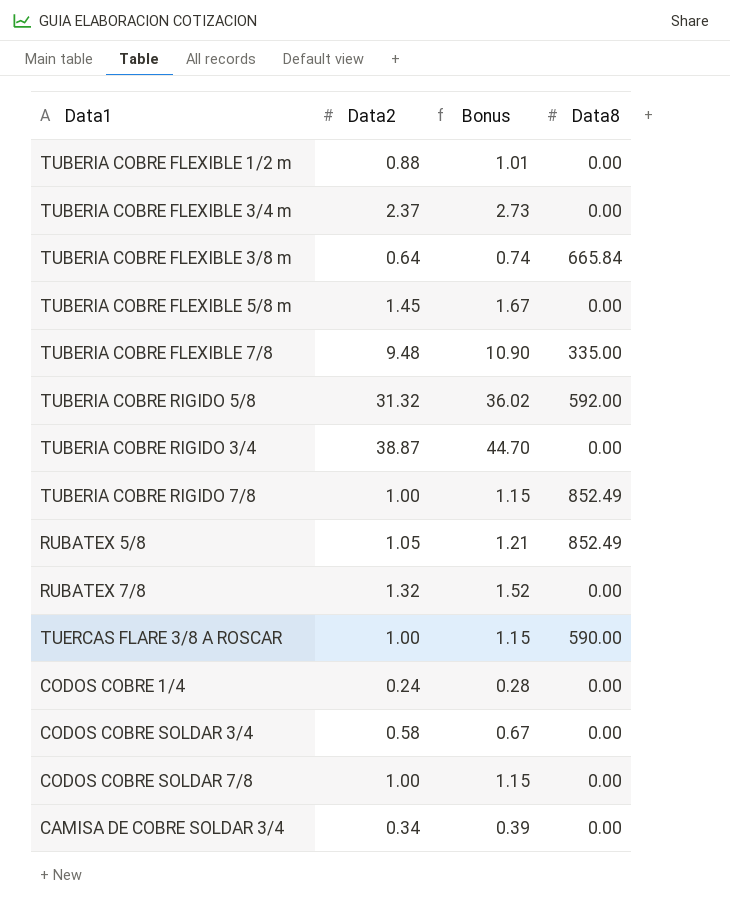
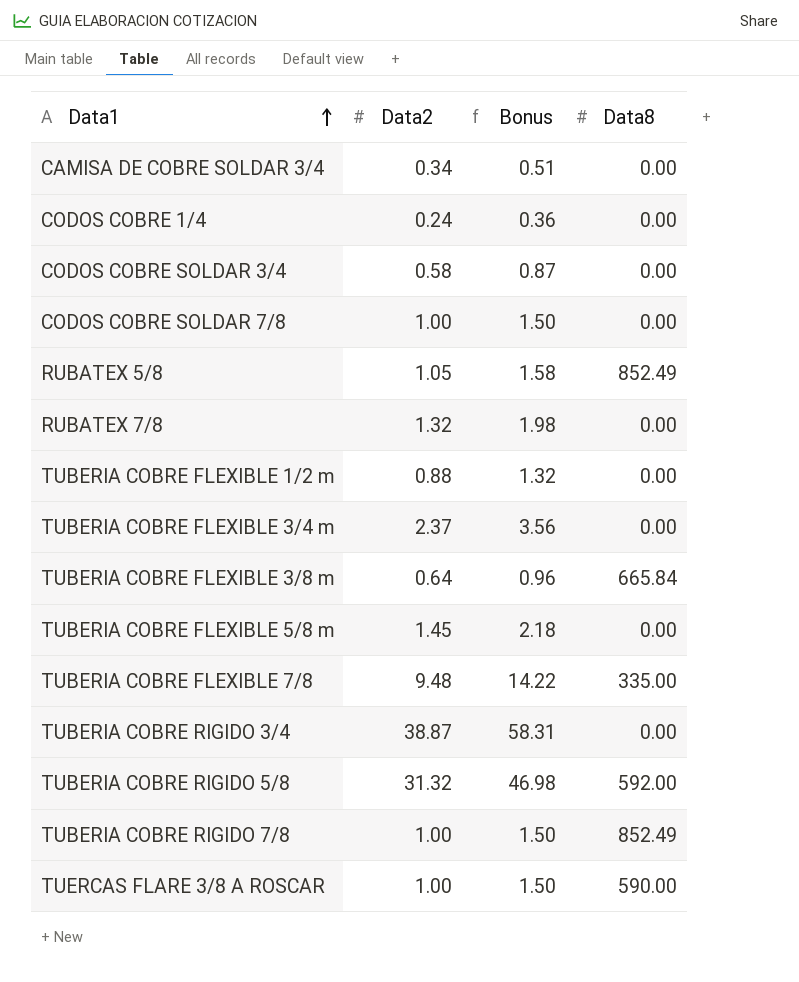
row order: none -> Data1 ascending
column Bonus | formula: [Data2] * 1.15 -> [Data2] * 1.5

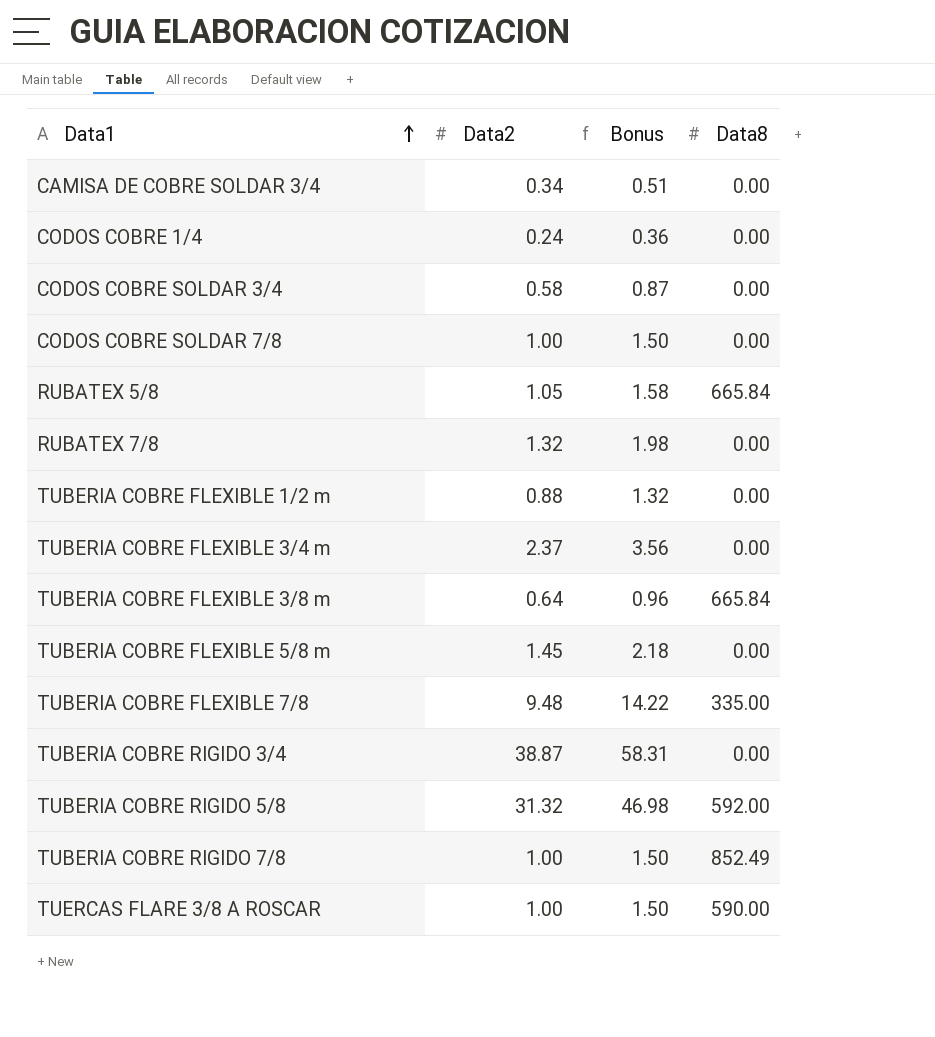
RUBATEX 5/8 | Data8: 852.49 -> 665.84

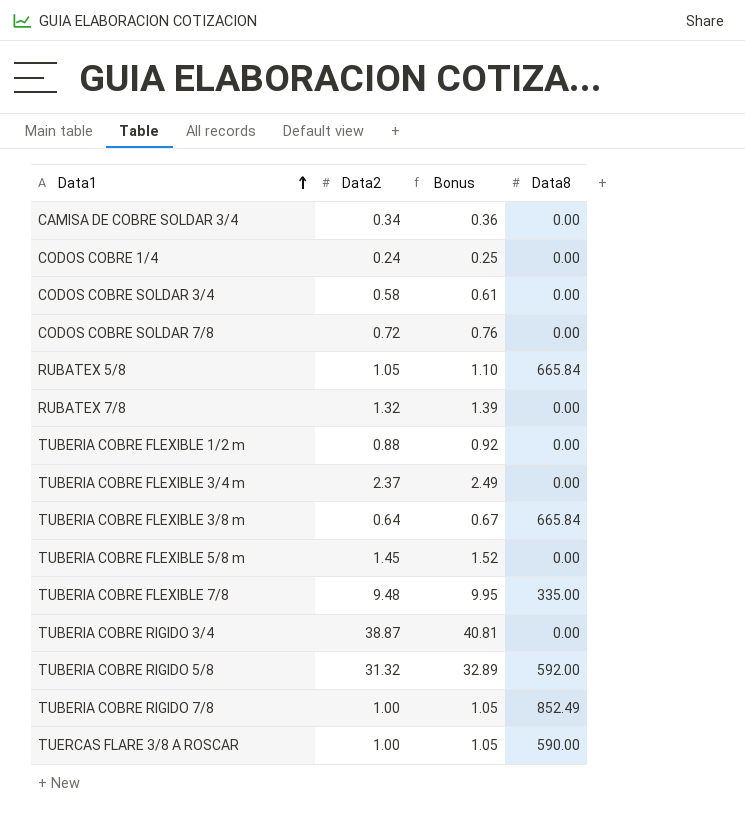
column Bonus | formula: [Data2] * 1.5 -> [Data2] * 1.05
CODOS COBRE SOLDAR 7/8 | Data2: 1.00 -> 0.72

